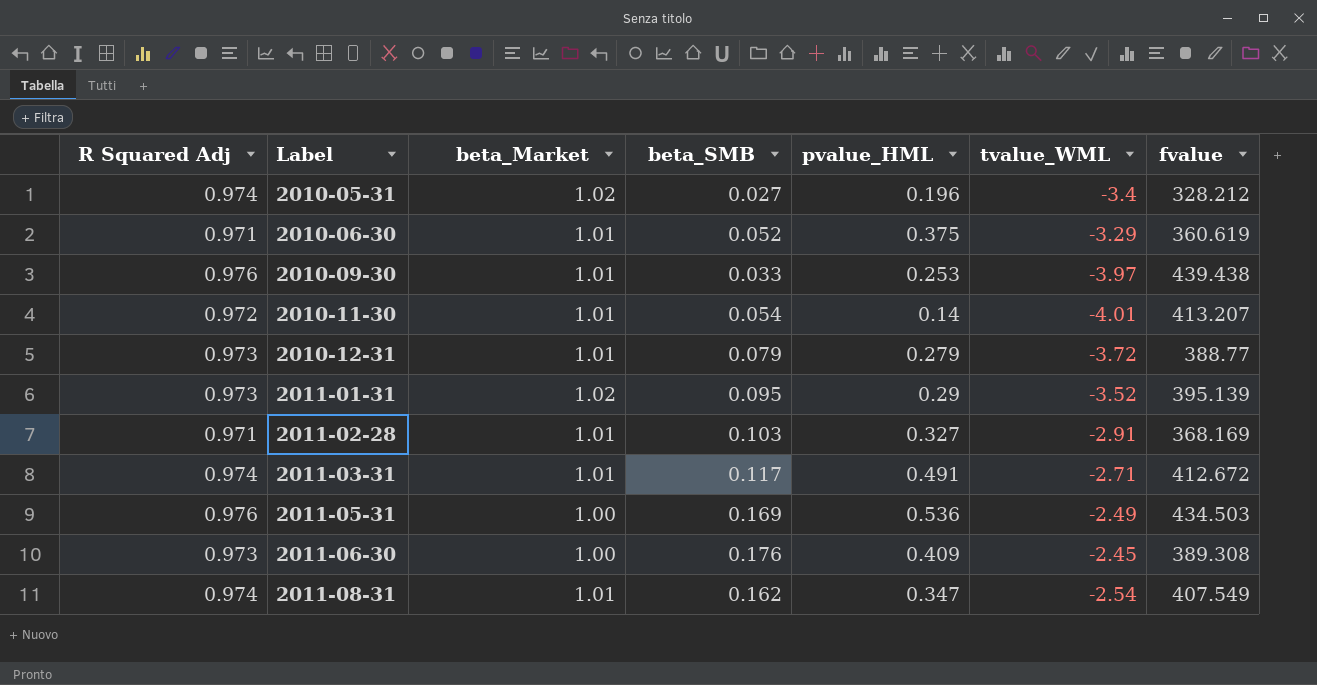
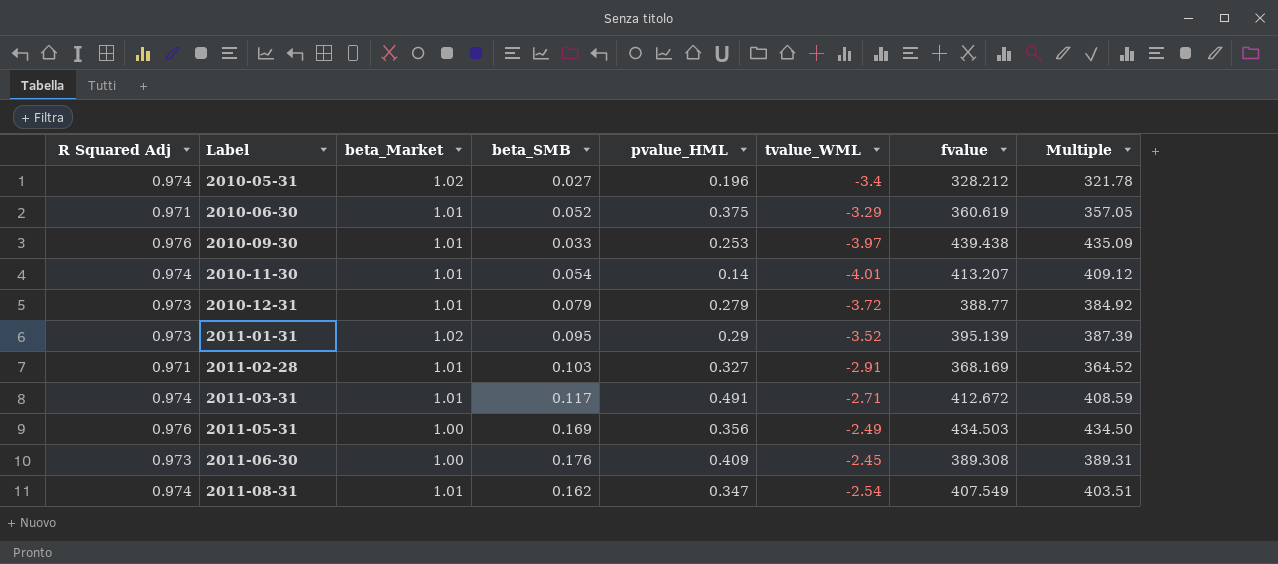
column Multiple | formula: none -> [fvalue] / [beta_Market]
2010-11-30 | R Squared Adj: 0.972 -> 0.974
2011-05-31 | pvalue_HML: 0.536 -> 0.356

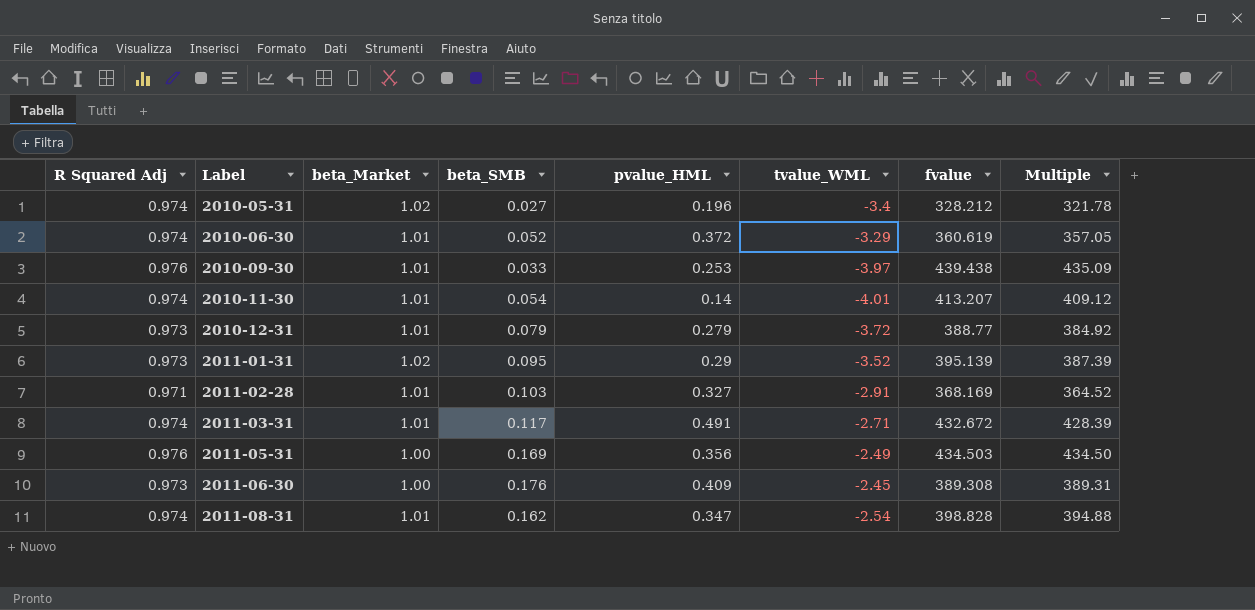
2010-06-30 | R Squared Adj: 0.971 -> 0.974
2010-06-30 | pvalue_HML: 0.375 -> 0.372
2011-03-31 | fvalue: 412.672 -> 432.672
2011-03-31 | Multiple: 408.59 -> 428.39
2011-08-31 | fvalue: 407.549 -> 398.828
2011-08-31 | Multiple: 403.51 -> 394.88

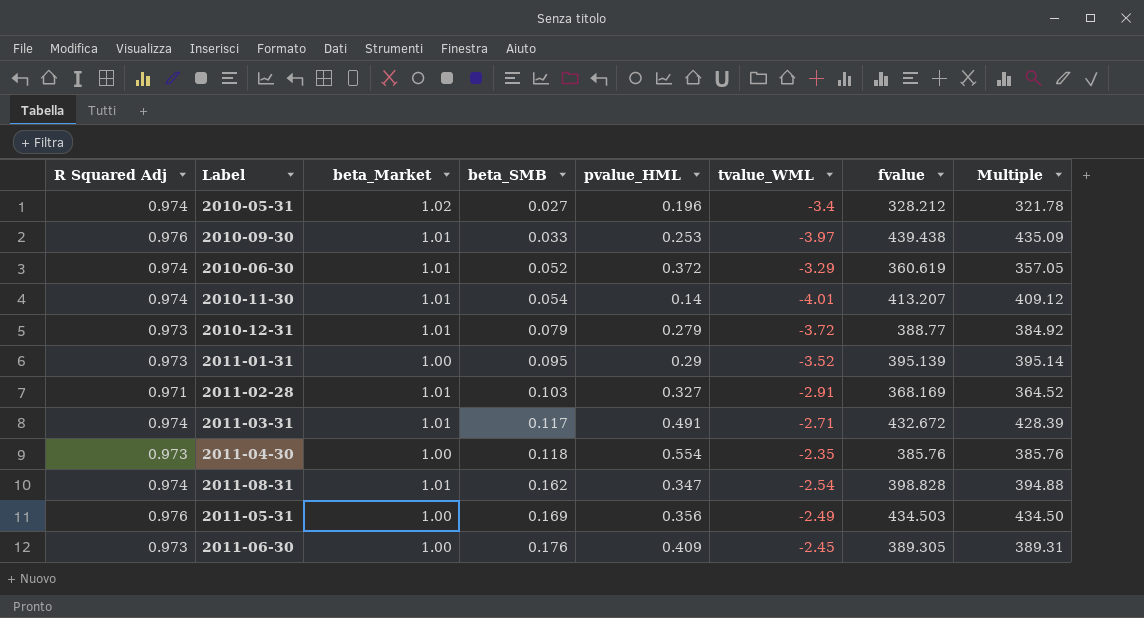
row order: Label ascending -> beta_SMB ascending
2011-01-31 | beta_Market: 1.02 -> 1.00
2011-01-31 | Multiple: 387.39 -> 395.14
row 2011-04-30: none -> 0.973 | 1.00 | 0.118 | 0.554 | -2.35 | 385.76 | 385.76
2011-06-30 | fvalue: 389.308 -> 389.305

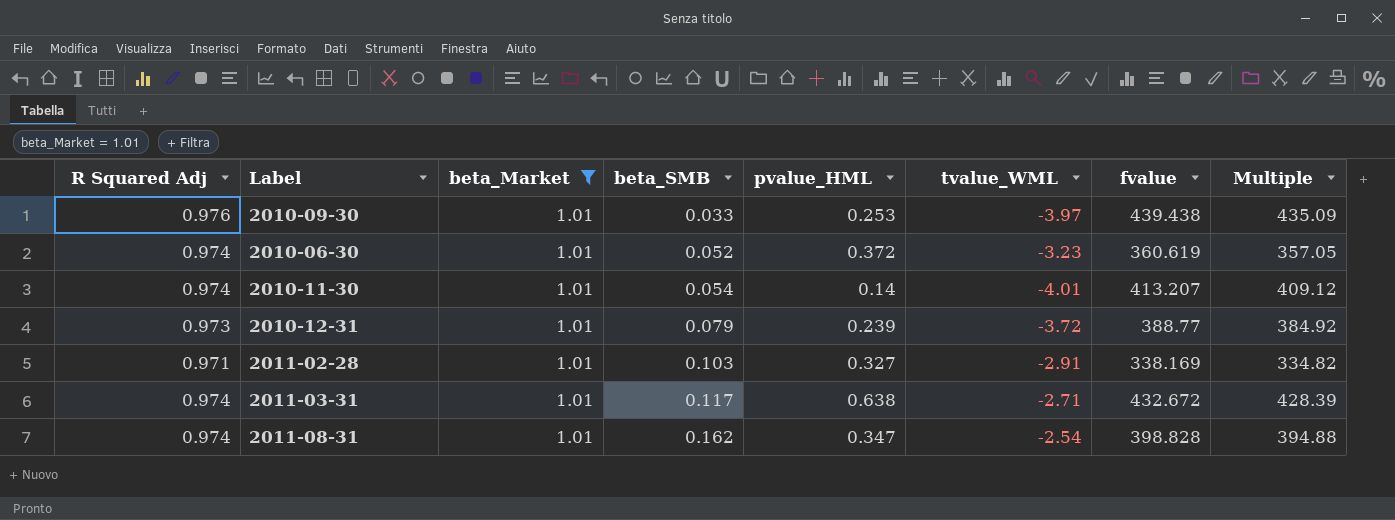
filter: none -> beta_Market = 1.01
2010-06-30 | tvalue_WML: -3.29 -> -3.23
2010-12-31 | pvalue_HML: 0.279 -> 0.239
2011-02-28 | fvalue: 368.169 -> 338.169
2011-02-28 | Multiple: 364.52 -> 334.82
2011-03-31 | pvalue_HML: 0.491 -> 0.638

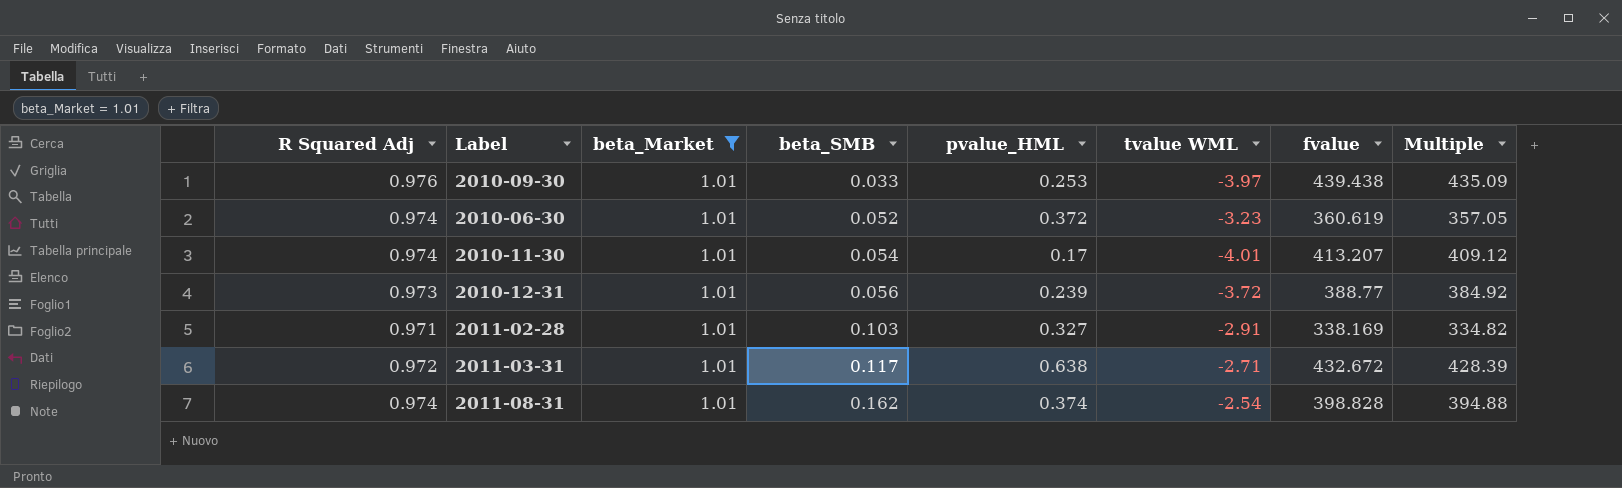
column name: tvalue_WML -> tvalue WML
2010-11-30 | pvalue_HML: 0.14 -> 0.17
2010-12-31 | beta_SMB: 0.079 -> 0.056
2011-03-31 | R Squared Adj: 0.974 -> 0.972
2011-08-31 | pvalue_HML: 0.347 -> 0.374

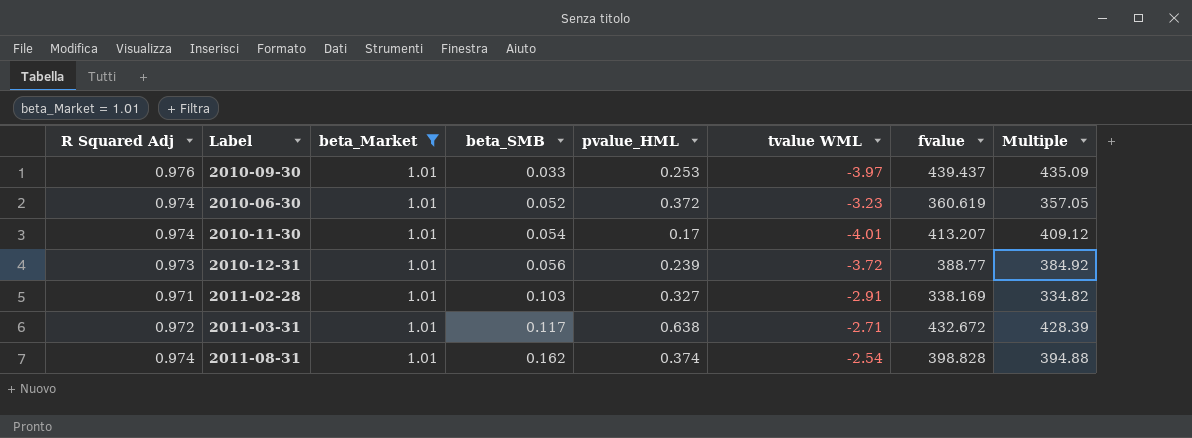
2010-09-30 | fvalue: 439.438 -> 439.437

